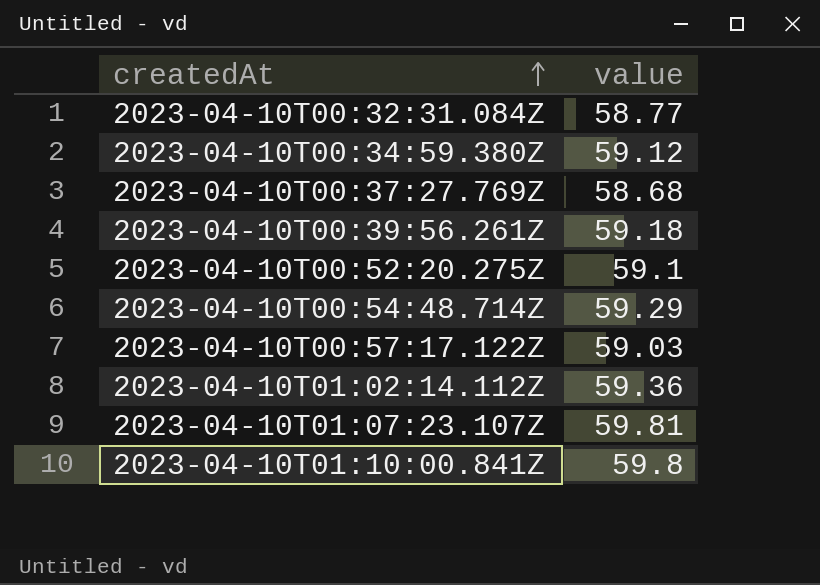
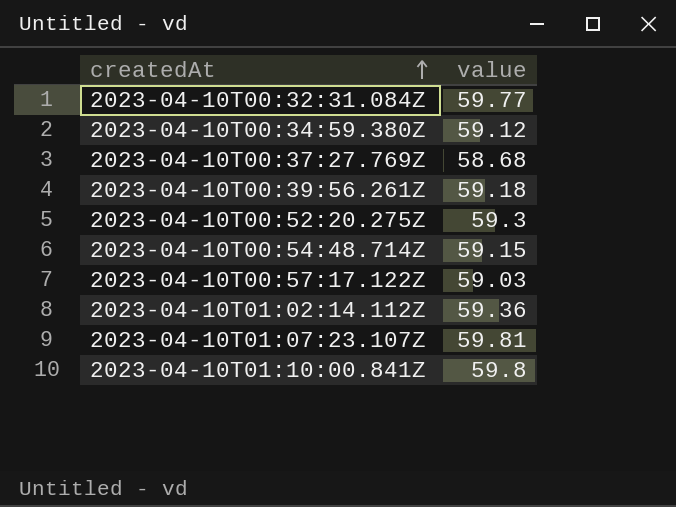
2023-04-10T00:32:31.084Z | value: 58.77 -> 59.77
2023-04-10T00:52:20.275Z | value: 59.1 -> 59.3
2023-04-10T00:54:48.714Z | value: 59.29 -> 59.15

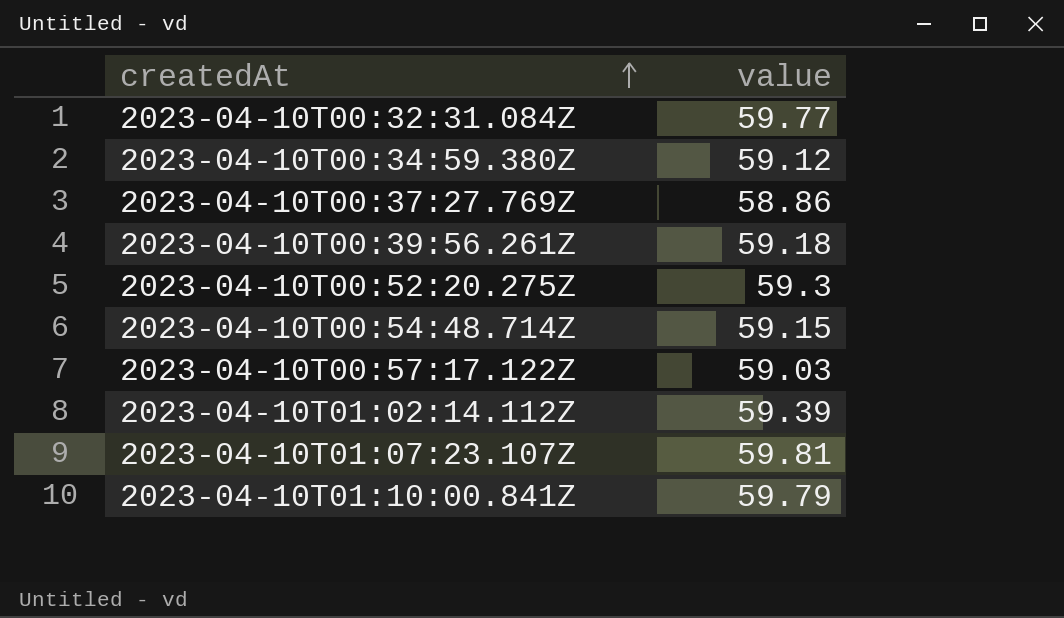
2023-04-10T00:37:27.769Z | value: 58.68 -> 58.86
2023-04-10T01:02:14.112Z | value: 59.36 -> 59.39
2023-04-10T01:10:00.841Z | value: 59.8 -> 59.79

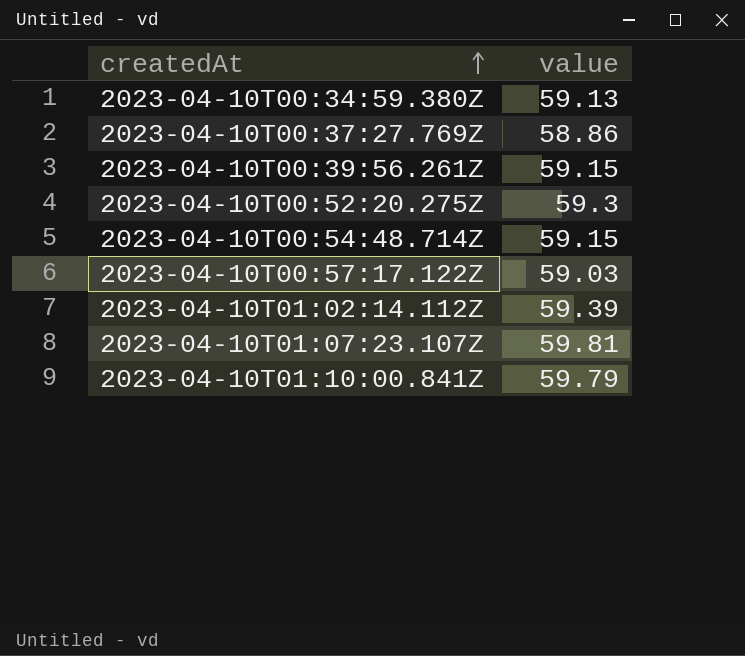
row 2023-04-10T00:32:31.084Z: 59.77 -> none
2023-04-10T00:34:59.380Z | value: 59.12 -> 59.13
2023-04-10T00:39:56.261Z | value: 59.18 -> 59.15

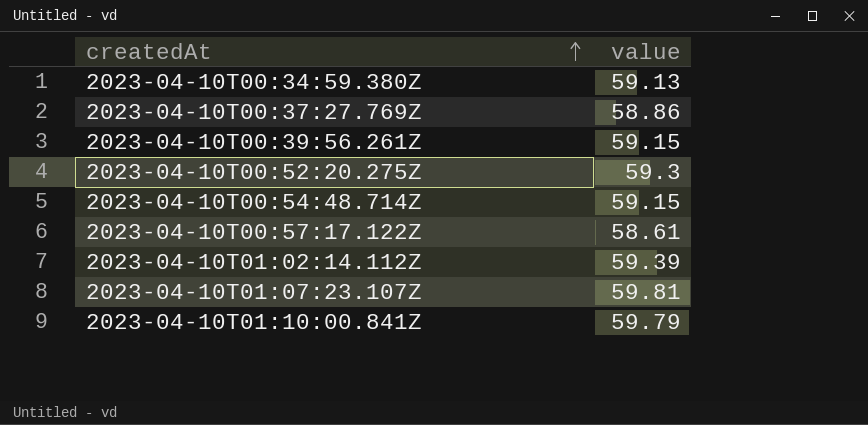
2023-04-10T00:57:17.122Z | value: 59.03 -> 58.61

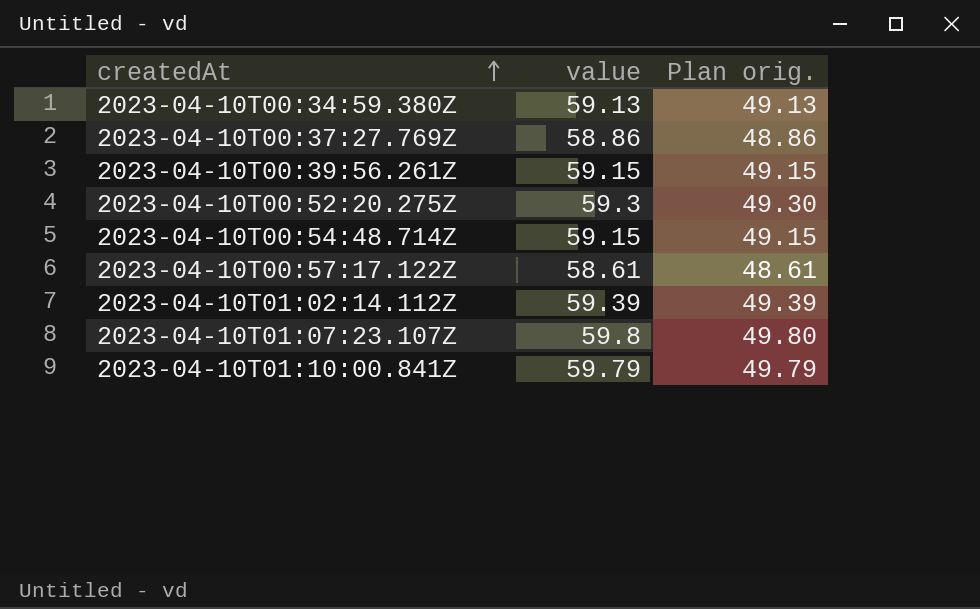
column Plan orig. | formula: none -> [value] - 10
2023-04-10T01:07:23.107Z | value: 59.81 -> 59.8

